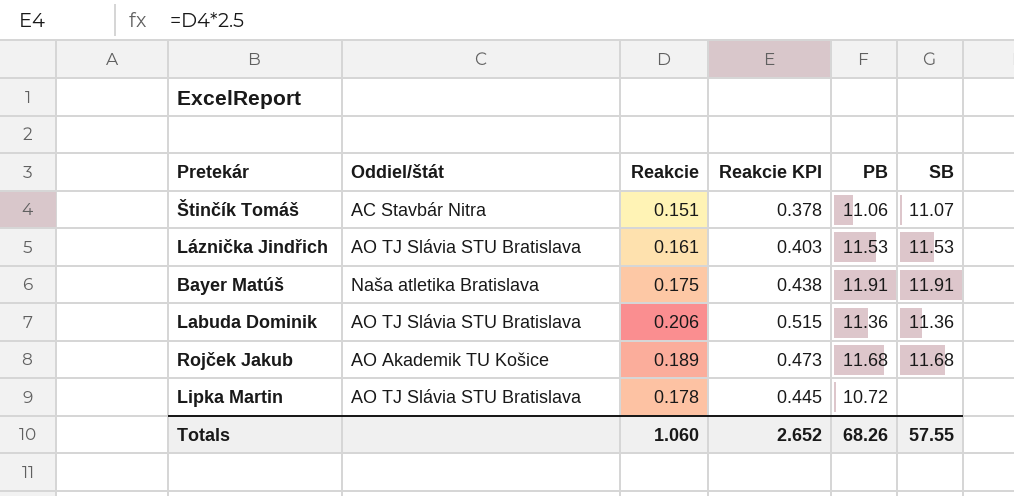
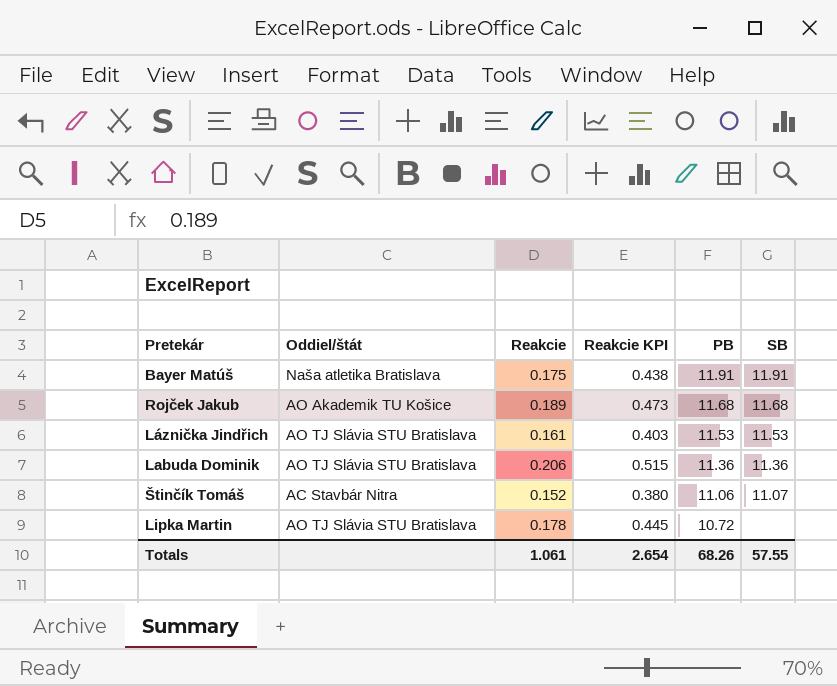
row order: none -> PB descending
Štinčík Tomáš | Reakcie: 0.151 -> 0.152
Štinčík Tomáš | Reakcie KPI: 0.378 -> 0.380
Totals | Reakcie: 1.060 -> 1.061
Totals | Reakcie KPI: 2.652 -> 2.654

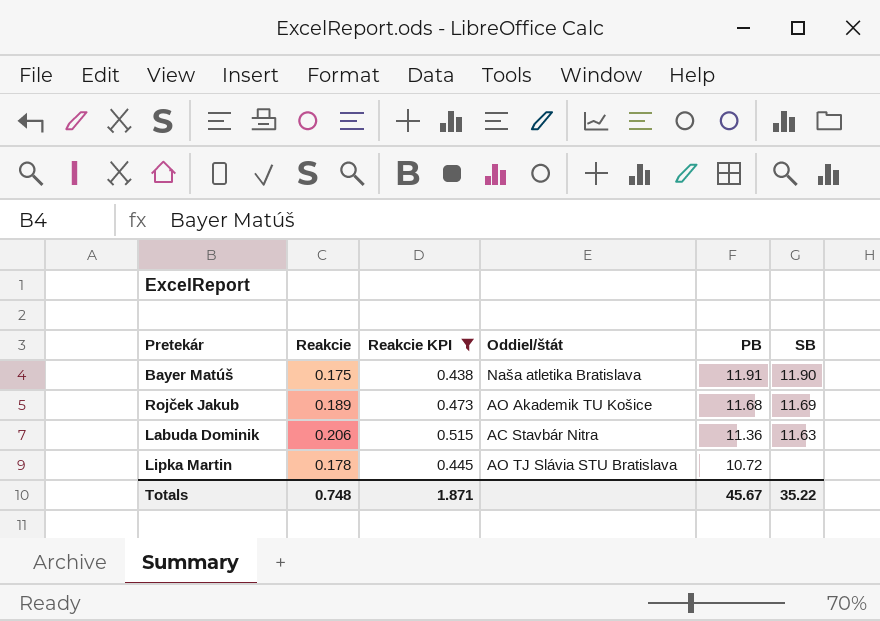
filter: none -> Reakcie KPI >= 0.438
column Oddiel/štát | position: 2 -> 4
Bayer Matúš | SB: 11.91 -> 11.90
Rojček Jakub | SB: 11.68 -> 11.69
Labuda Dominik | Oddiel/štát: AO TJ Slávia STU Bratislava -> AC Stavbár Nitra
Labuda Dominik | SB: 11.36 -> 11.63
Totals | Reakcie: 1.061 -> 0.748
Totals | Reakcie KPI: 2.654 -> 1.871
Totals | PB: 68.26 -> 45.67
Totals | SB: 57.55 -> 35.22

